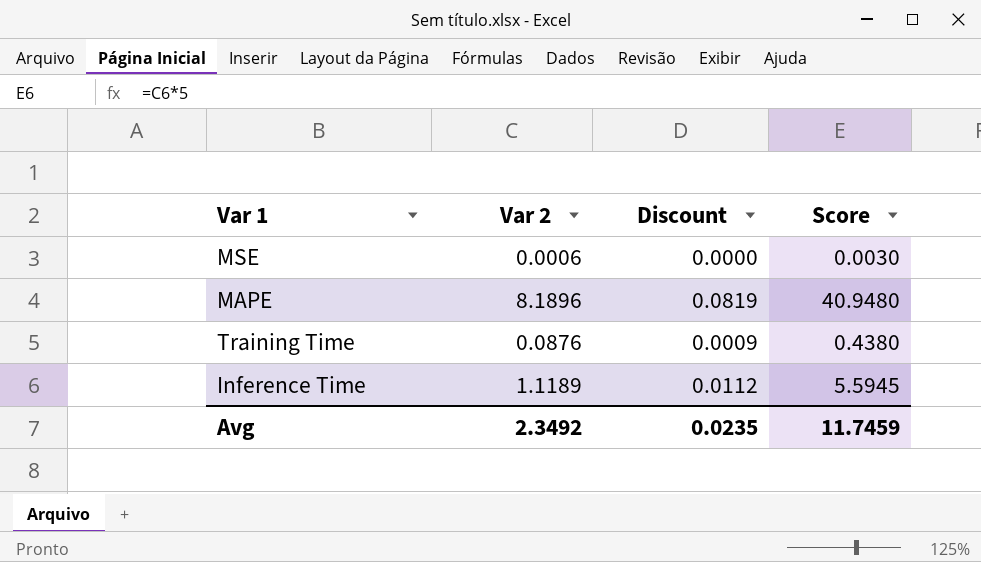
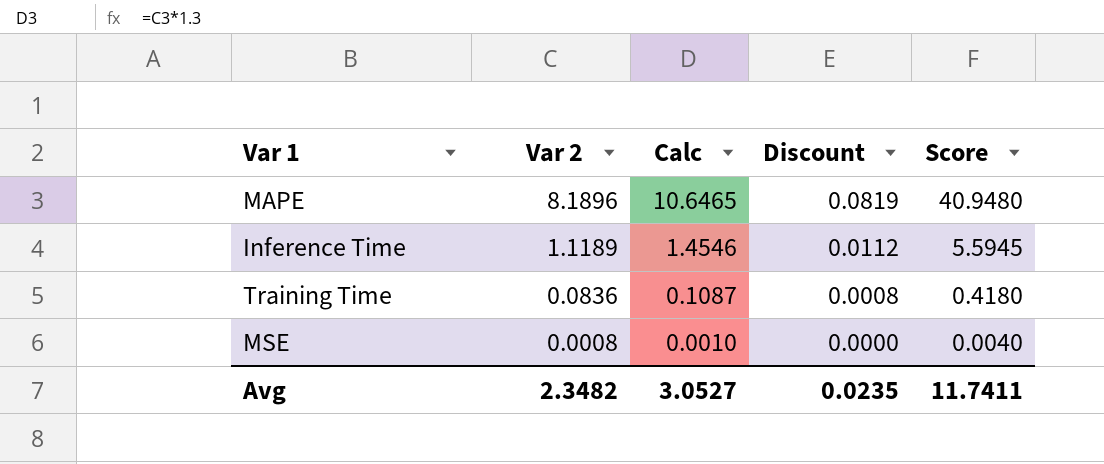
row order: none -> Var 2 descending
column Calc | formula: none -> [Var 2] * 1.3
Training Time | Var 2: 0.0876 -> 0.0836
Training Time | Discount: 0.0009 -> 0.0008
Training Time | Score: 0.4380 -> 0.4180
MSE | Var 2: 0.0006 -> 0.0008
MSE | Score: 0.0030 -> 0.0040
Avg | Var 2: 2.3492 -> 2.3482
Avg | Score: 11.7459 -> 11.7411

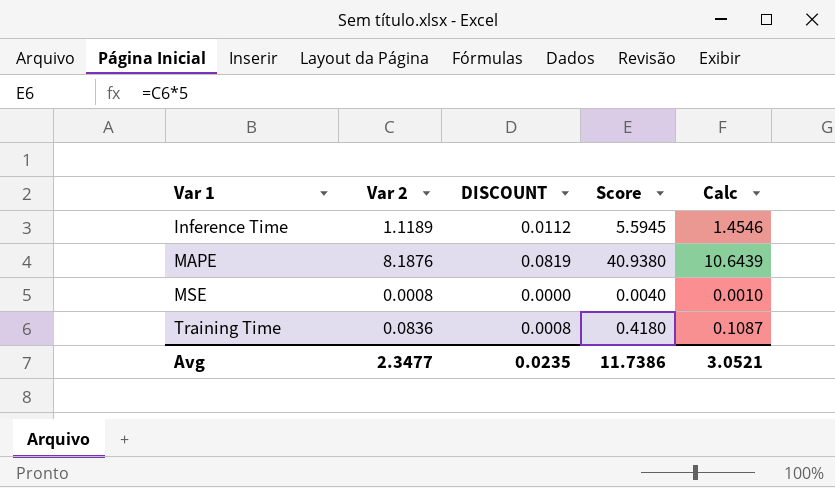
row order: Var 2 descending -> Var 1 ascending
column name: Discount -> DISCOUNT
column Calc | position: 3 -> 5
MAPE | Var 2: 8.1896 -> 8.1876
MAPE | Score: 40.9480 -> 40.9380
MAPE | Calc: 10.6465 -> 10.6439
Avg | Var 2: 2.3482 -> 2.3477
Avg | Score: 11.7411 -> 11.7386
Avg | Calc: 3.0527 -> 3.0521

